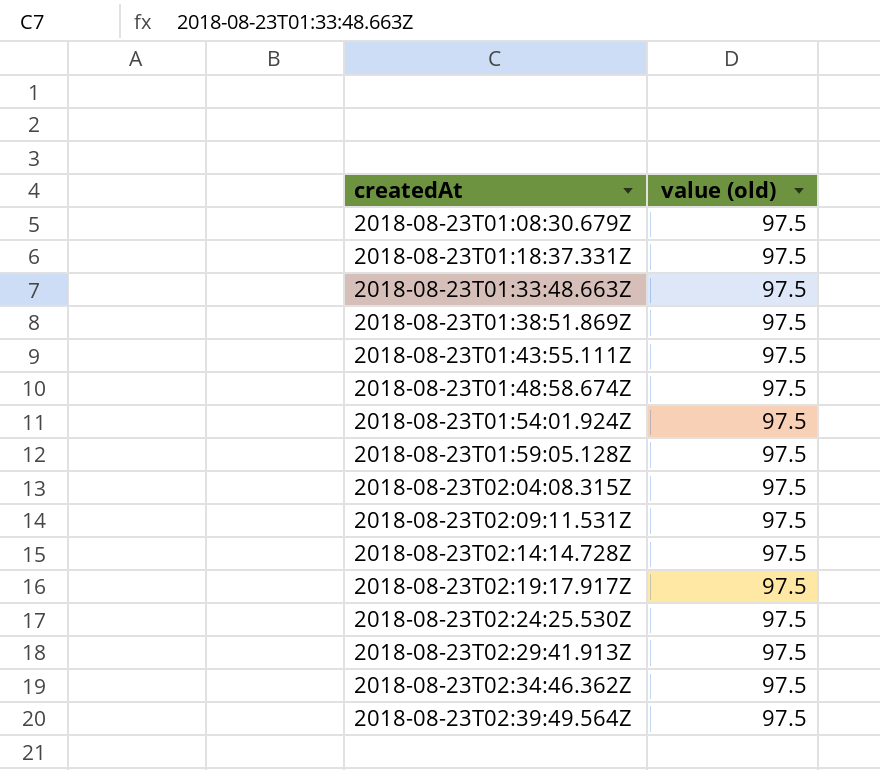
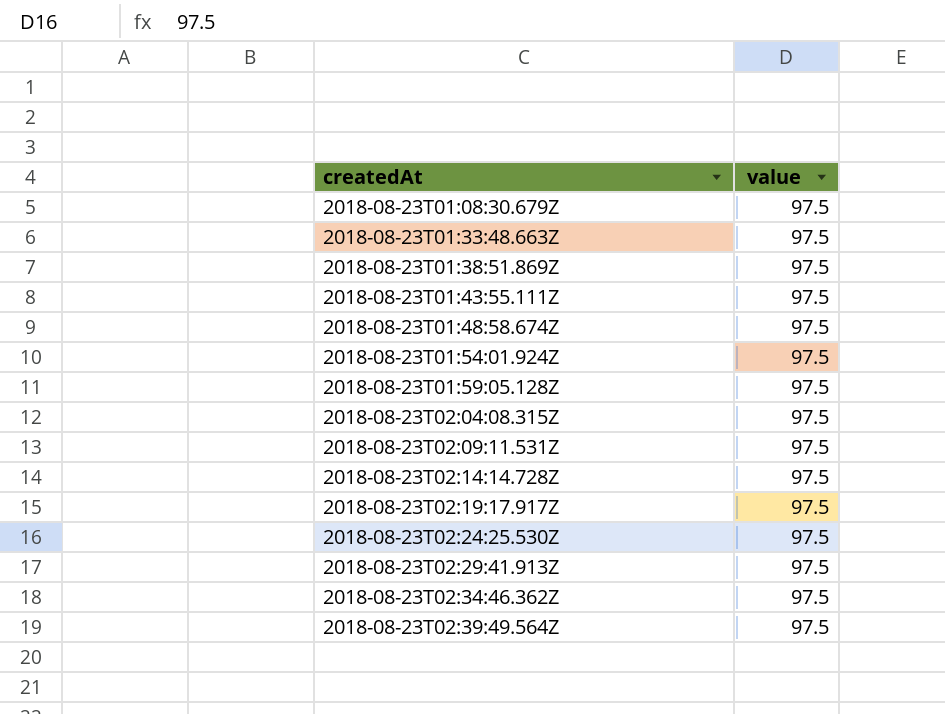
column name: value (old) -> value
row 2018-08-23T01:18:37.331Z: 97.5 -> none

